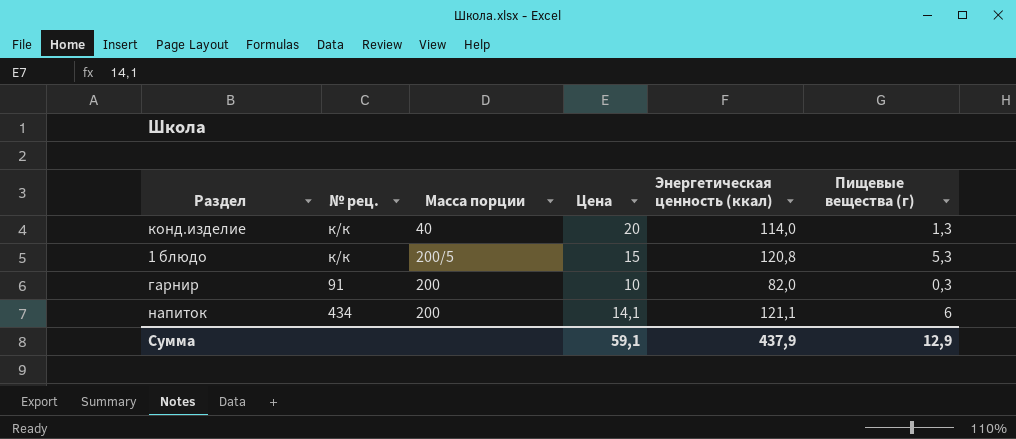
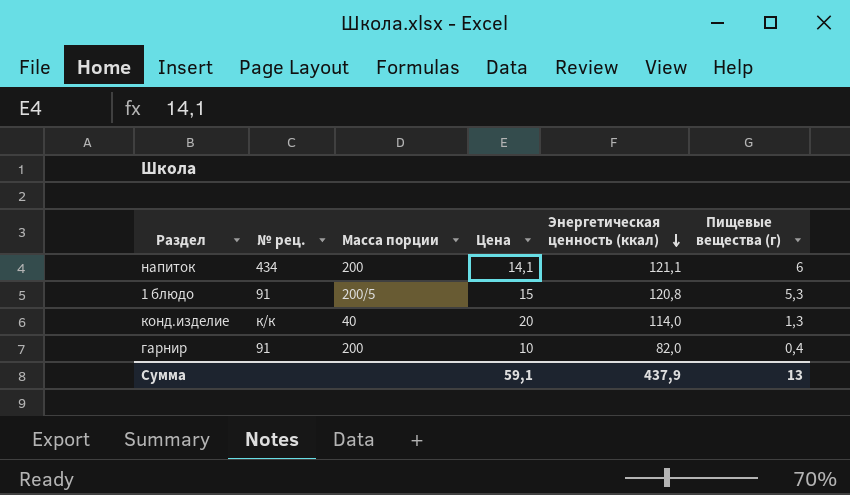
row order: none -> Энергетическая ценность (ккал) descending
1 блюдо | № рец.: к/к -> 91
гарнир | Пищевые вещества (г): 0,3 -> 0,4
Сумма | Пищевые вещества (г): 12,9 -> 13

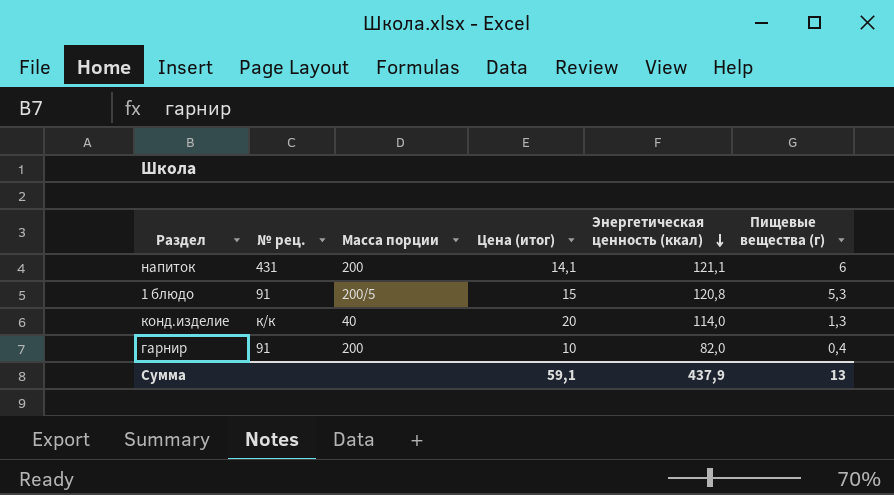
column name: Цена -> Цена (итог)
напиток | № рец.: 434 -> 431

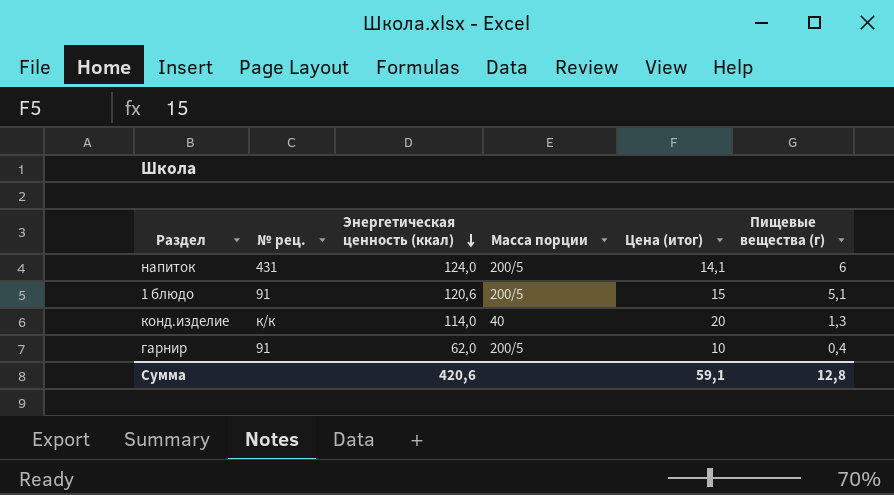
column Энергетическая ценность (ккал) | position: 5 -> 3
напиток | Энергетическая ценность (ккал): 121,1 -> 124,0
напиток | Масса порции: 200 -> 200/5
1 блюдо | Энергетическая ценность (ккал): 120,8 -> 120,6
1 блюдо | Пищевые вещества (г): 5,3 -> 5,1
гарнир | Энергетическая ценность (ккал): 82,0 -> 62,0
гарнир | Масса порции: 200 -> 200/5
Сумма | Энергетическая ценность (ккал): 437,9 -> 420,6
Сумма | Пищевые вещества (г): 13 -> 12,8

